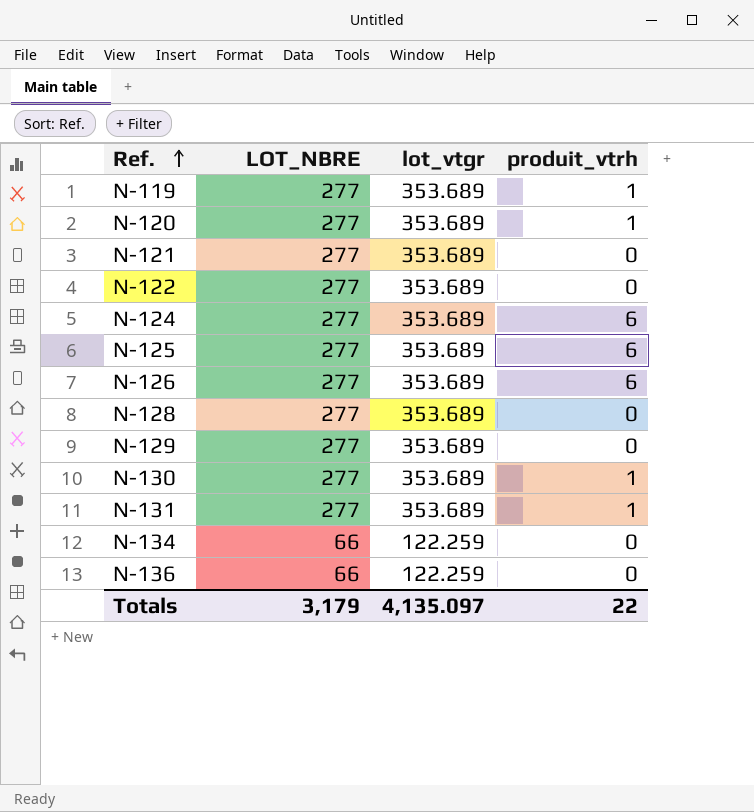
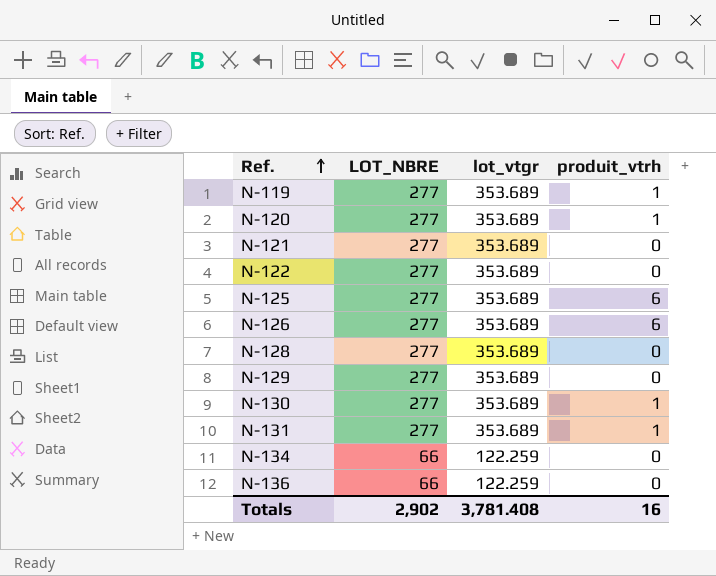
row N-124: 277 | 353.689 | 6 -> none
Totals | LOT_NBRE: 3,179 -> 2,902
Totals | lot_vtgr: 4,135.097 -> 3,781.408
Totals | produit_vtrh: 22 -> 16

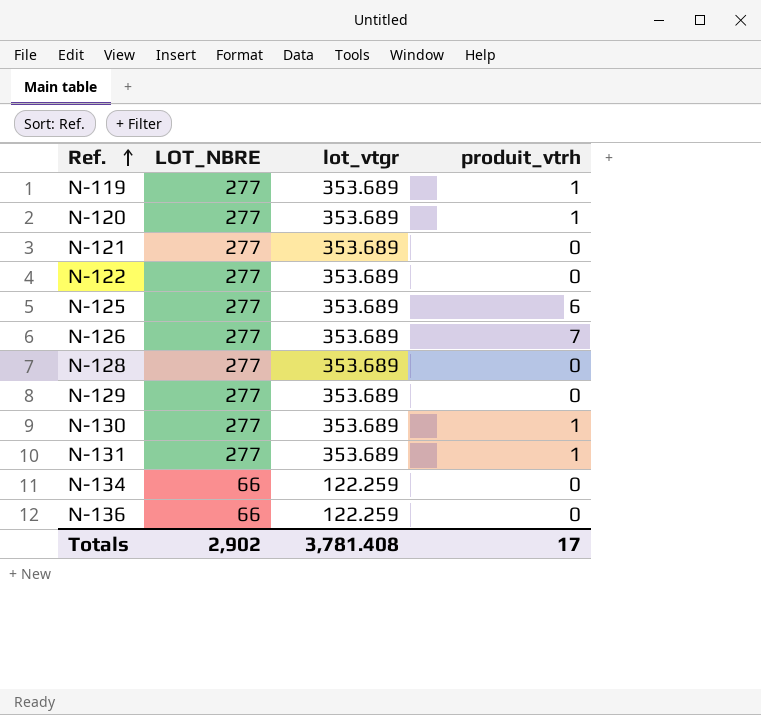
N-126 | produit_vtrh: 6 -> 7
Totals | produit_vtrh: 16 -> 17

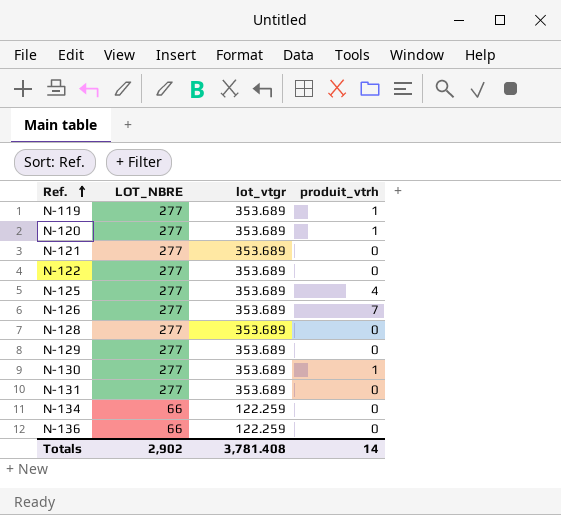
N-125 | produit_vtrh: 6 -> 4
N-131 | produit_vtrh: 1 -> 0
Totals | produit_vtrh: 17 -> 14

